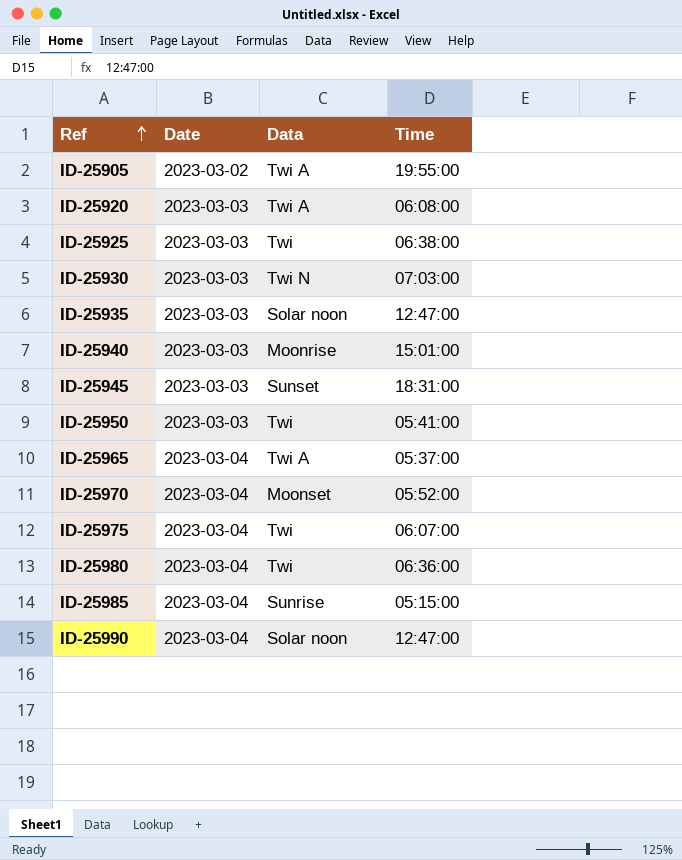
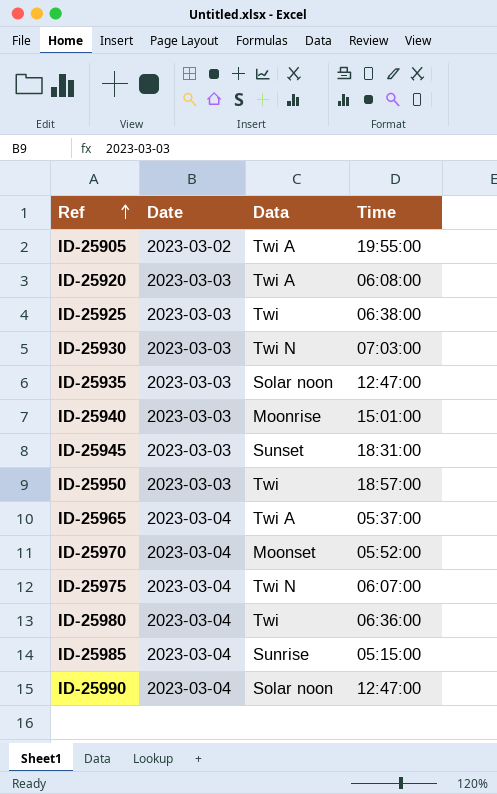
ID-25950 | Time: 05:41:00 -> 18:57:00
ID-25975 | Data: Twi -> Twi N

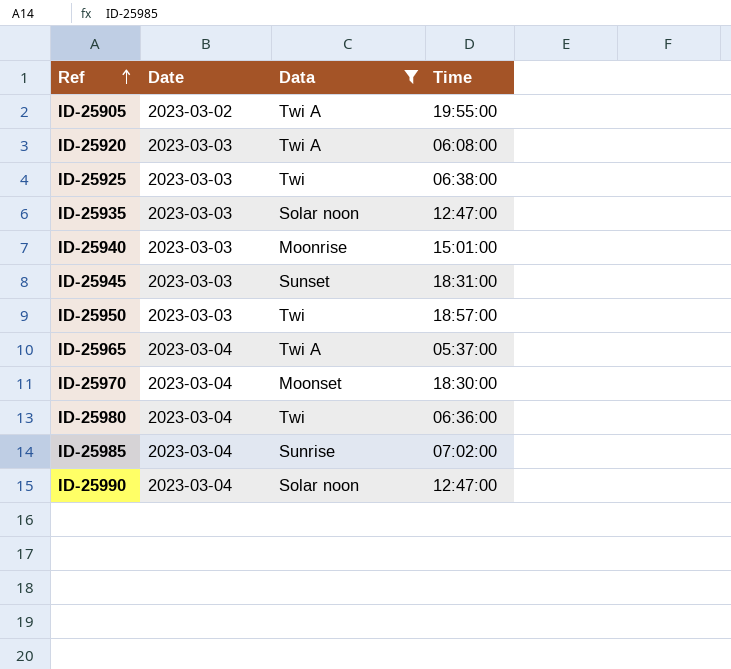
filter: none -> Data != Twi N
ID-25970 | Time: 05:52:00 -> 18:30:00
ID-25985 | Time: 05:15:00 -> 07:02:00

